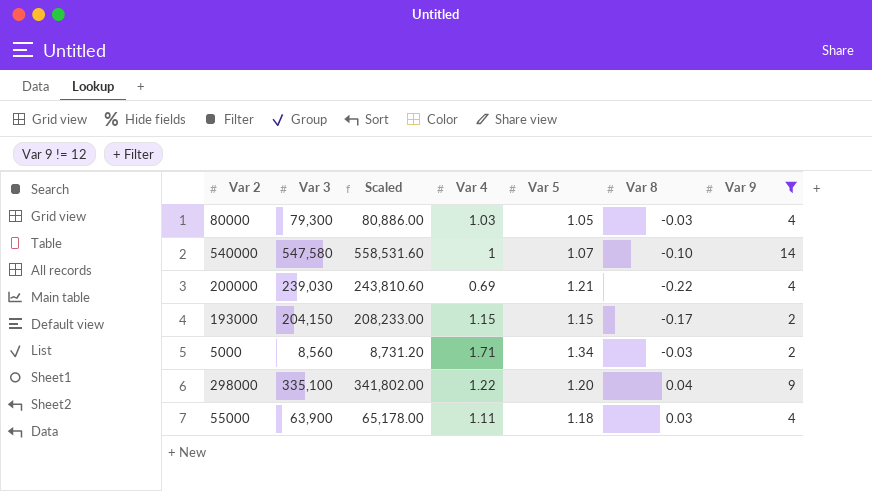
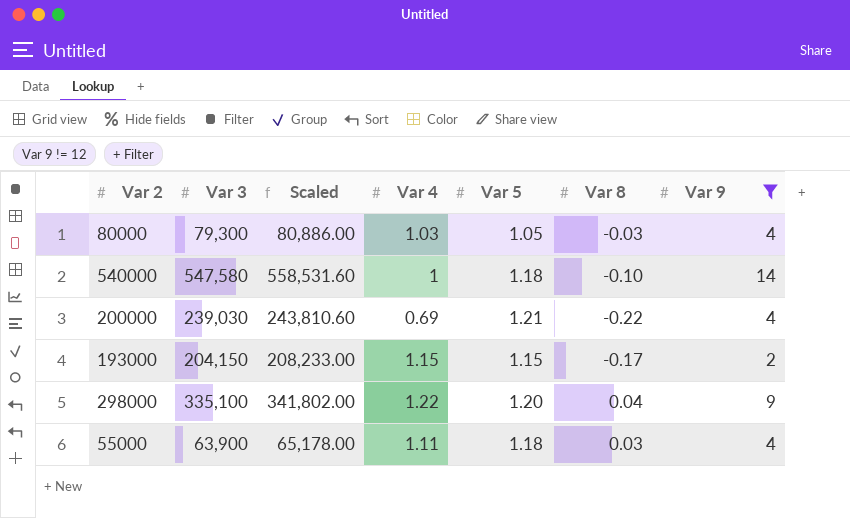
row 5000: 8,560 | 8,731.20 | 1.71 | 1.34 | -0.03 | 2 -> none
540000 | Var 5: 1.07 -> 1.18

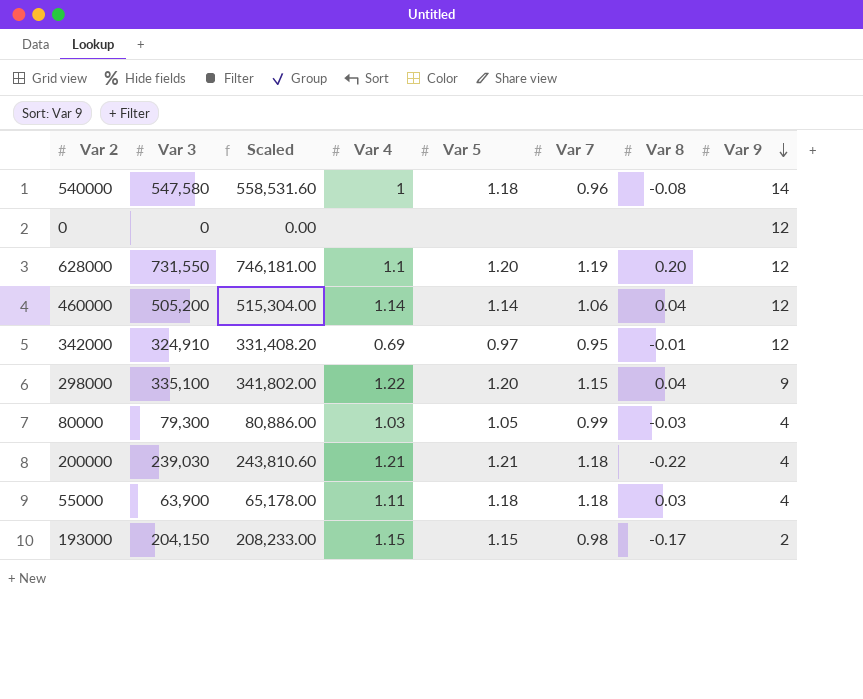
filter: Var 9 != 12 -> none
row order: none -> Var 9 descending
column Var 7 | position: none -> 6
540000 | Var 8: -0.10 -> -0.08
200000 | Var 4: 0.69 -> 1.21

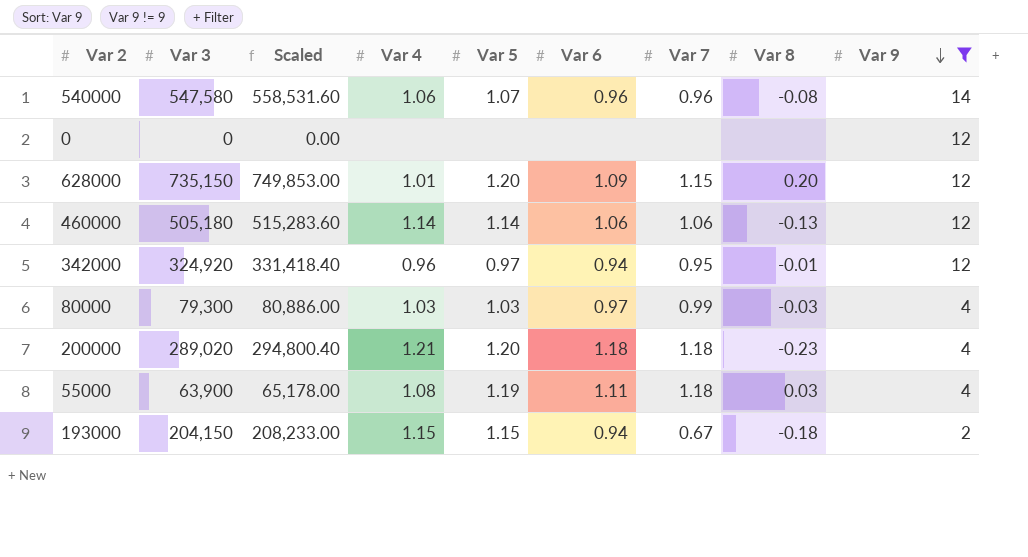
filter: none -> Var 9 != 9
column Var 6 | position: none -> 6
540000 | Var 4: 1 -> 1.06
540000 | Var 5: 1.18 -> 1.07
628000 | Var 3: 731,550 -> 735,150
628000 | Scaled: 746,181.00 -> 749,853.00
628000 | Var 4: 1.1 -> 1.01
628000 | Var 7: 1.19 -> 1.15
460000 | Var 3: 505,200 -> 505,180
460000 | Scaled: 515,304.00 -> 515,283.60
460000 | Var 8: 0.04 -> -0.13
342000 | Var 3: 324,910 -> 324,920
342000 | Scaled: 331,408.20 -> 331,418.40
342000 | Var 4: 0.69 -> 0.96
80000 | Var 5: 1.05 -> 1.03
200000 | Var 3: 239,030 -> 289,020
200000 | Scaled: 243,810.60 -> 294,800.40
200000 | Var 5: 1.21 -> 1.20
200000 | Var 8: -0.22 -> -0.23
55000 | Var 4: 1.11 -> 1.08
55000 | Var 5: 1.18 -> 1.19
193000 | Var 7: 0.98 -> 0.67
193000 | Var 8: -0.17 -> -0.18

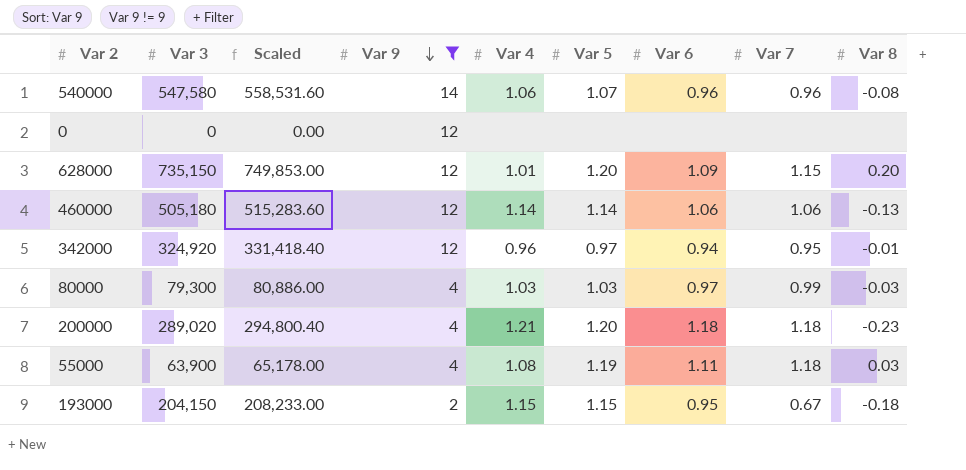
column Var 9 | position: 9 -> 4
193000 | Var 6: 0.94 -> 0.95

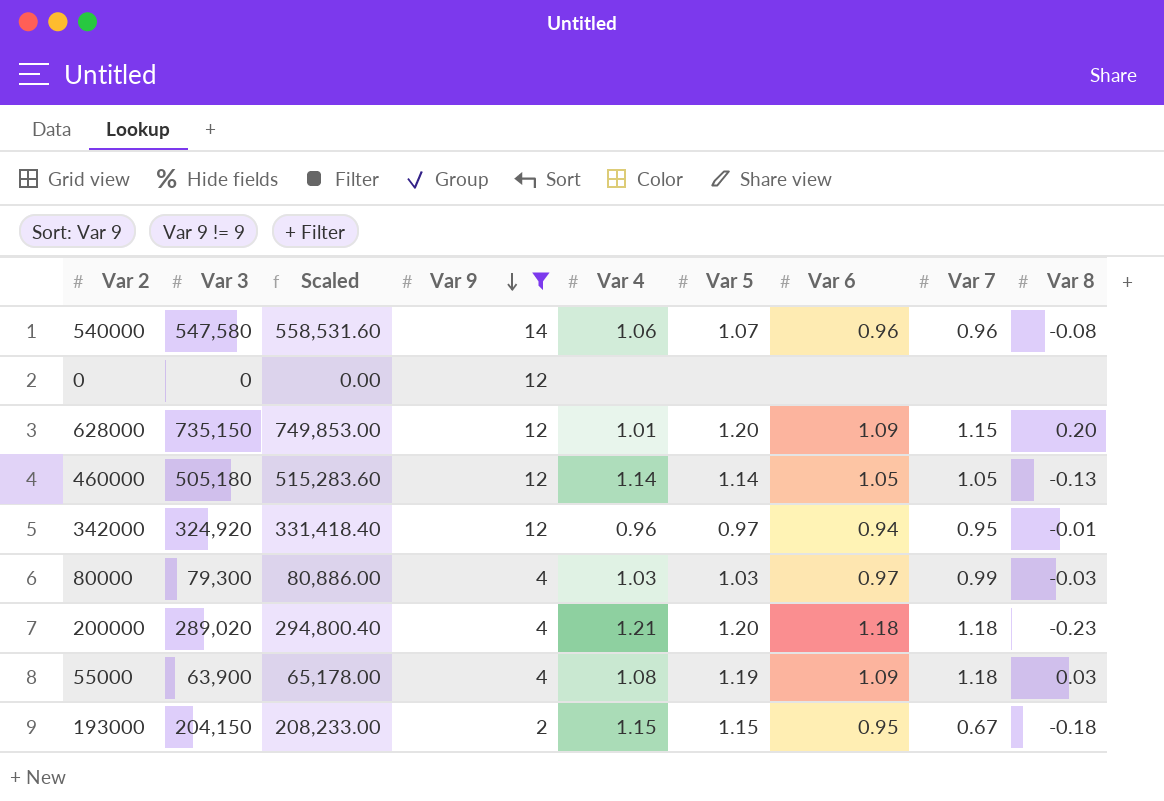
460000 | Var 6: 1.06 -> 1.05
460000 | Var 7: 1.06 -> 1.05
55000 | Var 6: 1.11 -> 1.09

